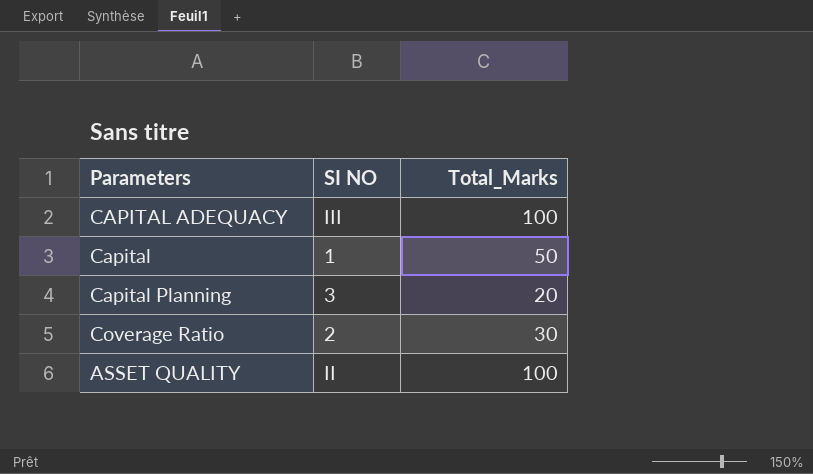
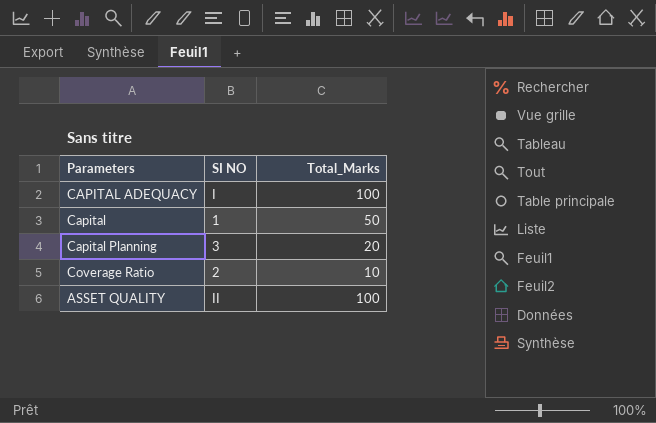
CAPITAL ADEQUACY | SI NO: III -> I
Coverage Ratio | Total_Marks: 30 -> 10

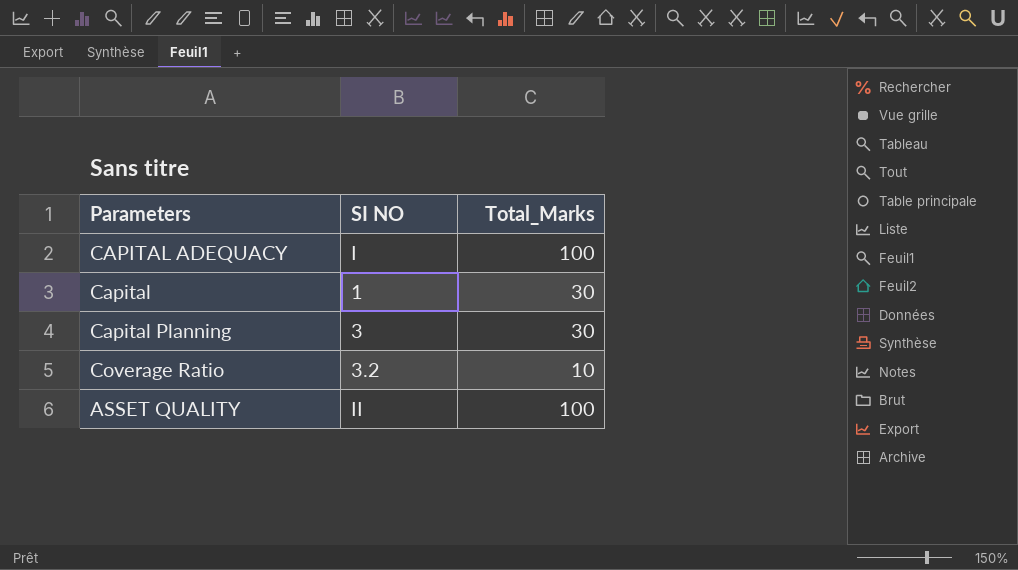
Capital | Total_Marks: 50 -> 30
Capital Planning | Total_Marks: 20 -> 30
Coverage Ratio | SI NO: 2 -> 3.2

